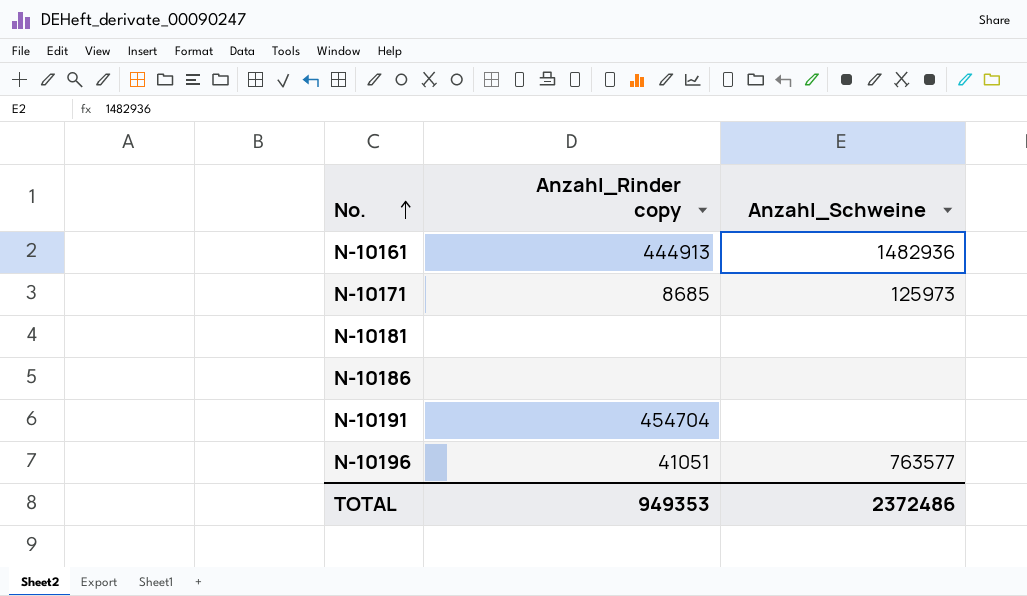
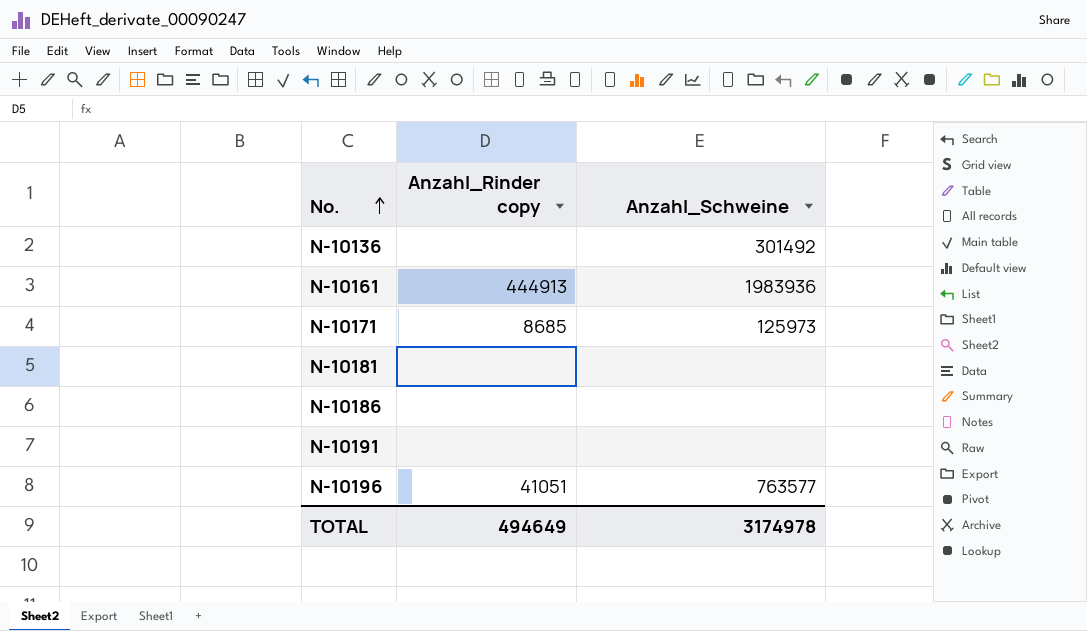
row N-10136: none -> none | 301492
N-10161 | Anzahl_Schweine: 1482936 -> 1983936
N-10191 | Anzahl_Rinder copy: 454704 -> none
TOTAL | Anzahl_Rinder copy: 949353 -> 494649
TOTAL | Anzahl_Schweine: 2372486 -> 3174978

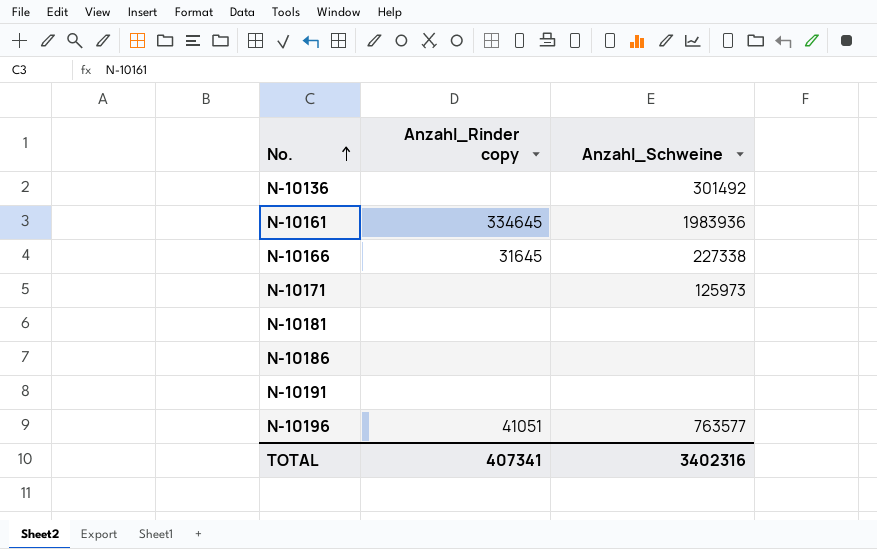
N-10161 | Anzahl_Rinder copy: 444913 -> 334645
row N-10166: none -> 31645 | 227338
N-10171 | Anzahl_Rinder copy: 8685 -> none
TOTAL | Anzahl_Rinder copy: 494649 -> 407341
TOTAL | Anzahl_Schweine: 3174978 -> 3402316

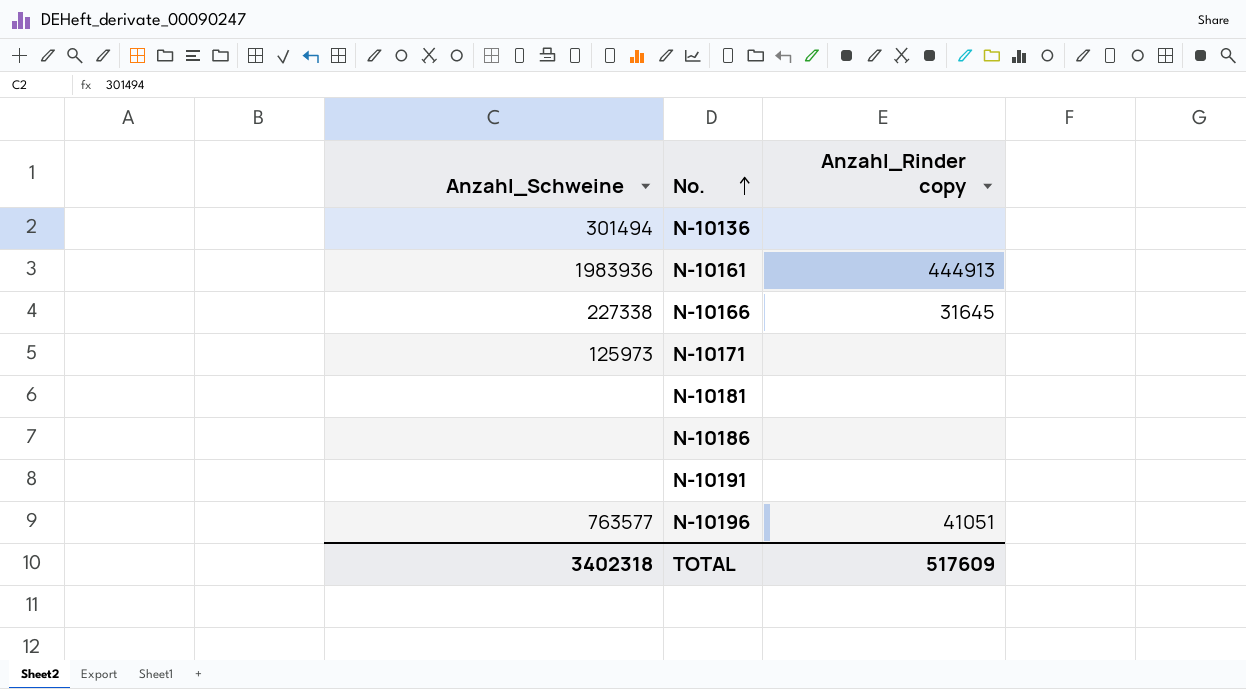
column Anzahl_Schweine | position: 3 -> 1
N-10136 | Anzahl_Schweine: 301492 -> 301494
N-10161 | Anzahl_Rinder copy: 334645 -> 444913
TOTAL | Anzahl_Schweine: 3402316 -> 3402318
TOTAL | Anzahl_Rinder copy: 407341 -> 517609

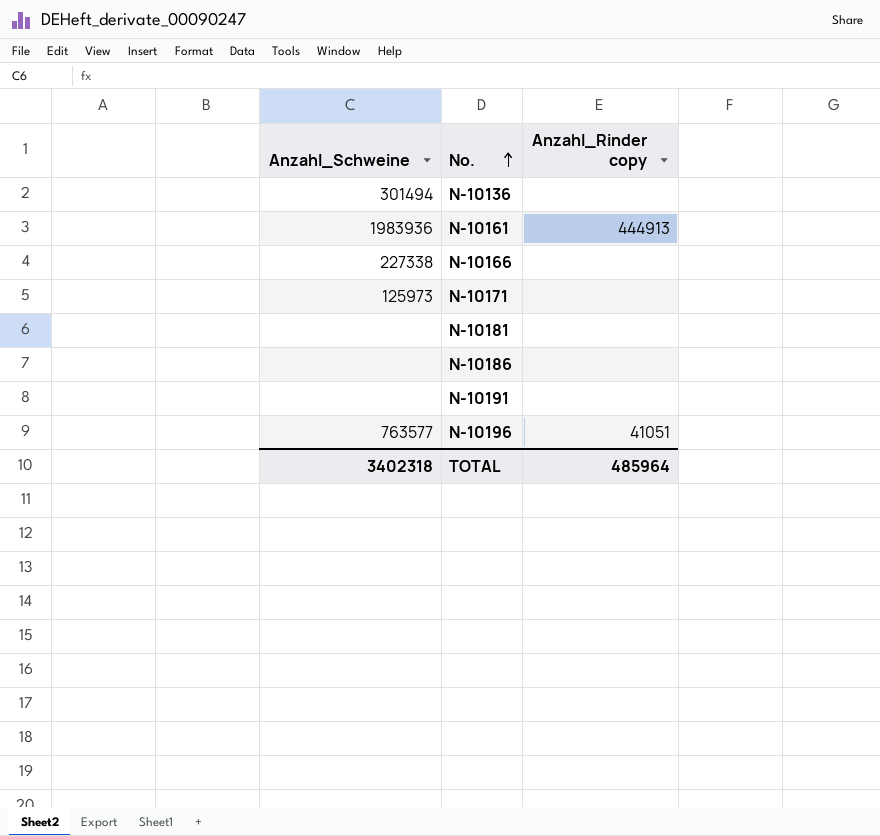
N-10166 | Anzahl_Rinder copy: 31645 -> none
TOTAL | Anzahl_Rinder copy: 517609 -> 485964

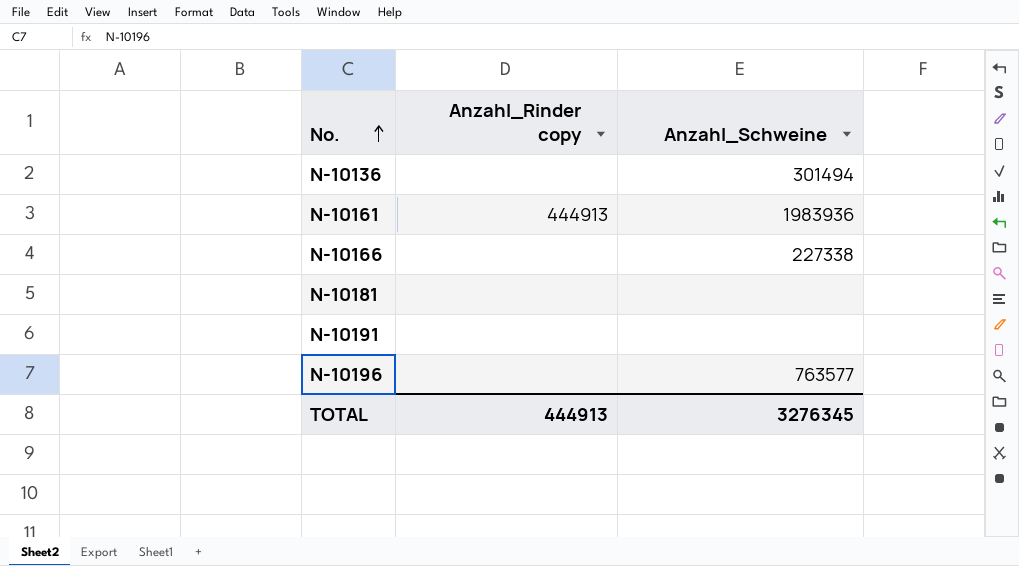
column Anzahl_Schweine | position: 1 -> 3
row N-10171: 125973 | none -> none
row N-10186: none | none -> none
N-10196 | Anzahl_Rinder copy: 41051 -> none
TOTAL | Anzahl_Rinder copy: 485964 -> 444913
TOTAL | Anzahl_Schweine: 3402318 -> 3276345

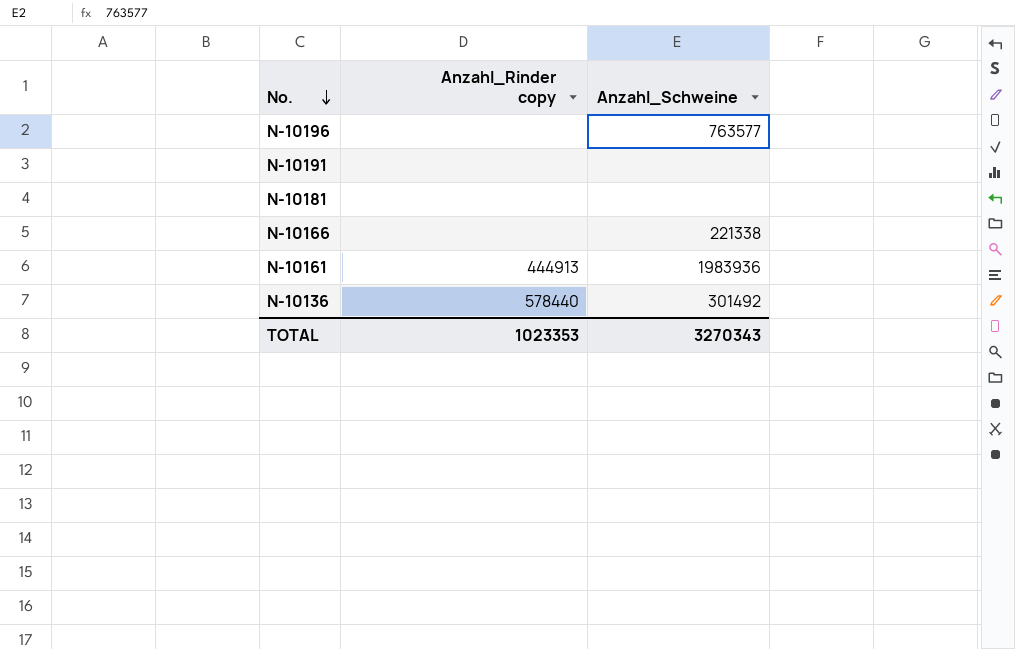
row order: No. ascending -> No. descending
N-10166 | Anzahl_Schweine: 227338 -> 221338
N-10136 | Anzahl_Rinder copy: none -> 578440
N-10136 | Anzahl_Schweine: 301494 -> 301492
TOTAL | Anzahl_Rinder copy: 444913 -> 1023353
TOTAL | Anzahl_Schweine: 3276345 -> 3270343

